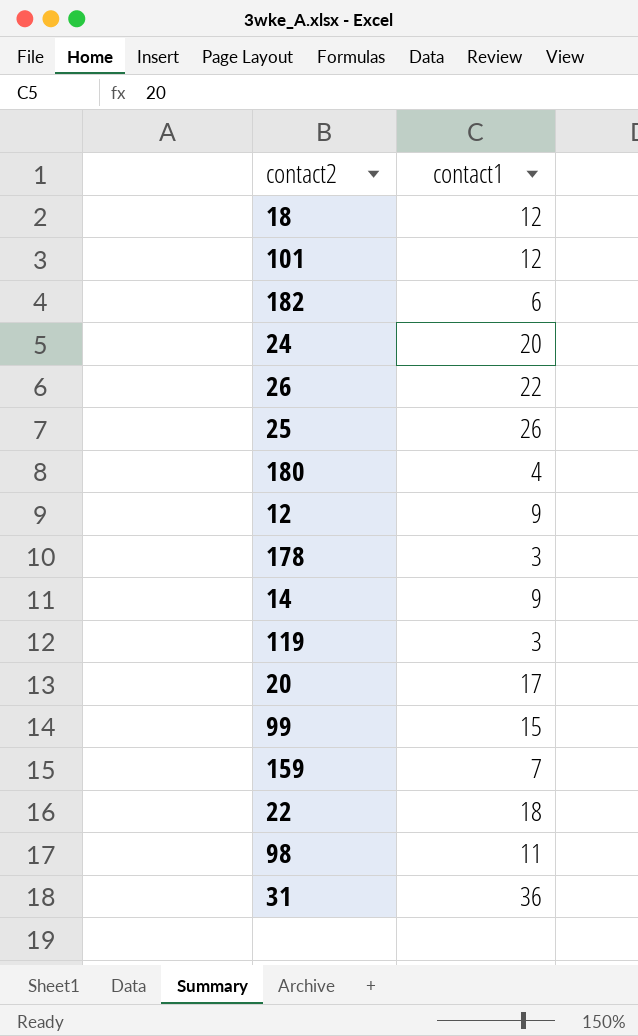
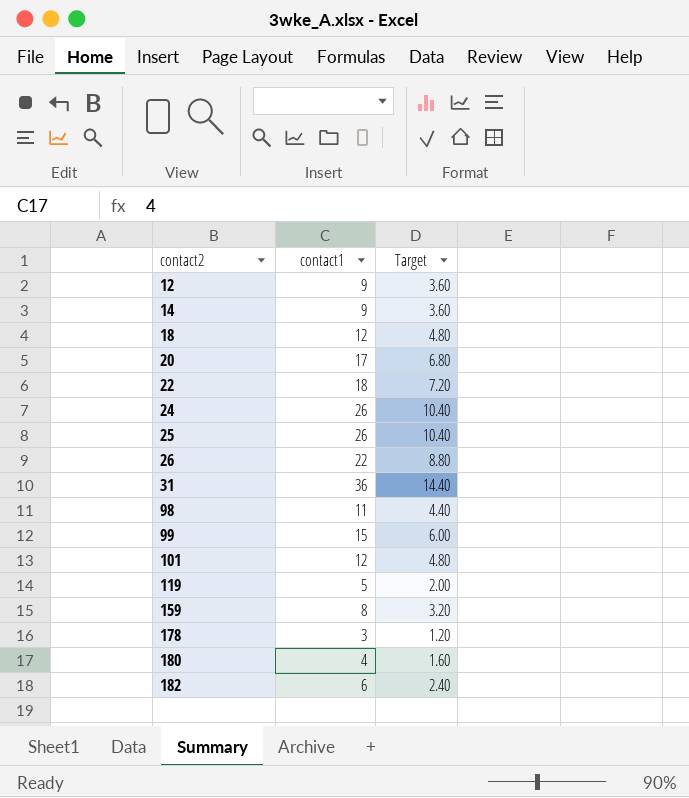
row order: none -> contact2 ascending
column Target | formula: none -> [contact1] * 0.4
24 | contact1: 20 -> 26
119 | contact1: 3 -> 5
159 | contact1: 7 -> 8

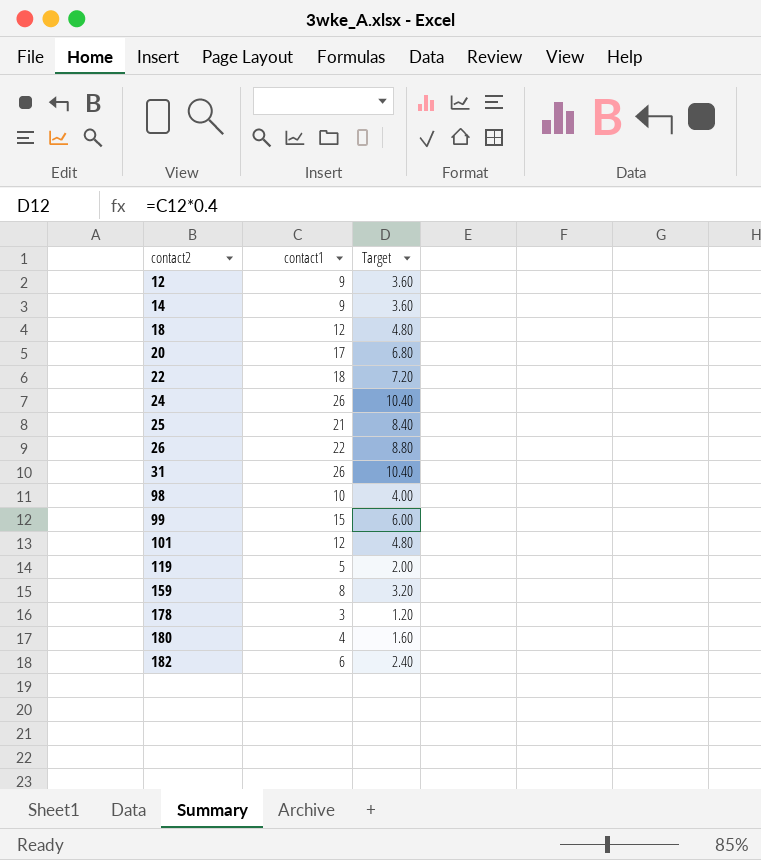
25 | contact1: 26 -> 21
25 | Target: 10.40 -> 8.40
31 | contact1: 36 -> 26
31 | Target: 14.40 -> 10.40
98 | contact1: 11 -> 10
98 | Target: 4.40 -> 4.00

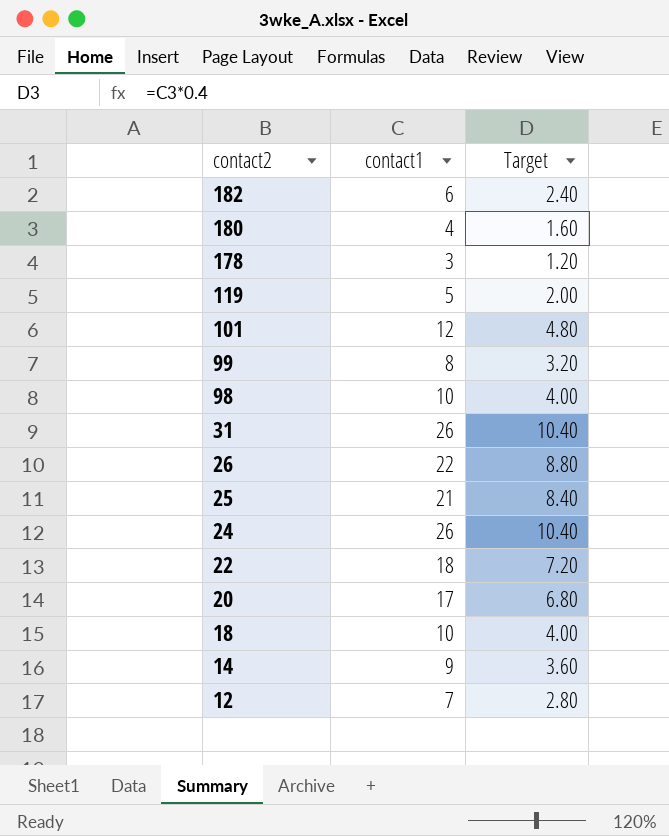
row order: contact2 ascending -> contact2 descending
row 159: 8 | 3.20 -> none
99 | contact1: 15 -> 8
99 | Target: 6.00 -> 3.20
18 | contact1: 12 -> 10
18 | Target: 4.80 -> 4.00
12 | contact1: 9 -> 7
12 | Target: 3.60 -> 2.80

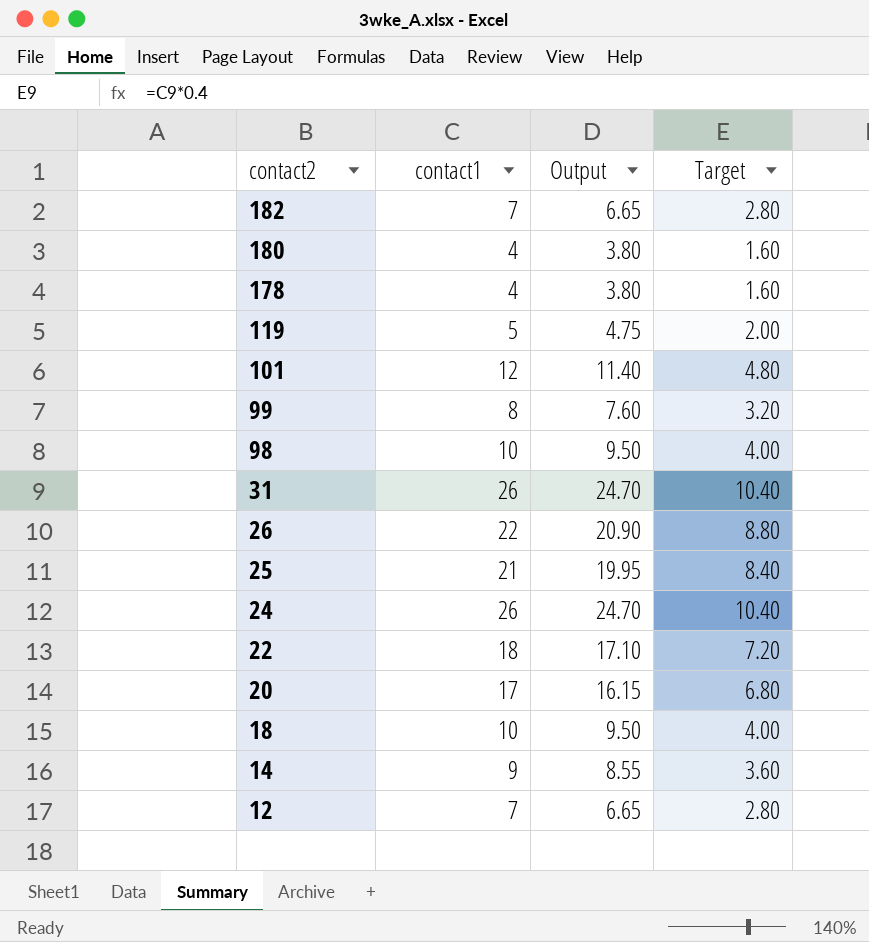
column Output | formula: none -> [contact1] * 0.95
182 | contact1: 6 -> 7
182 | Target: 2.40 -> 2.80
178 | contact1: 3 -> 4
178 | Target: 1.20 -> 1.60

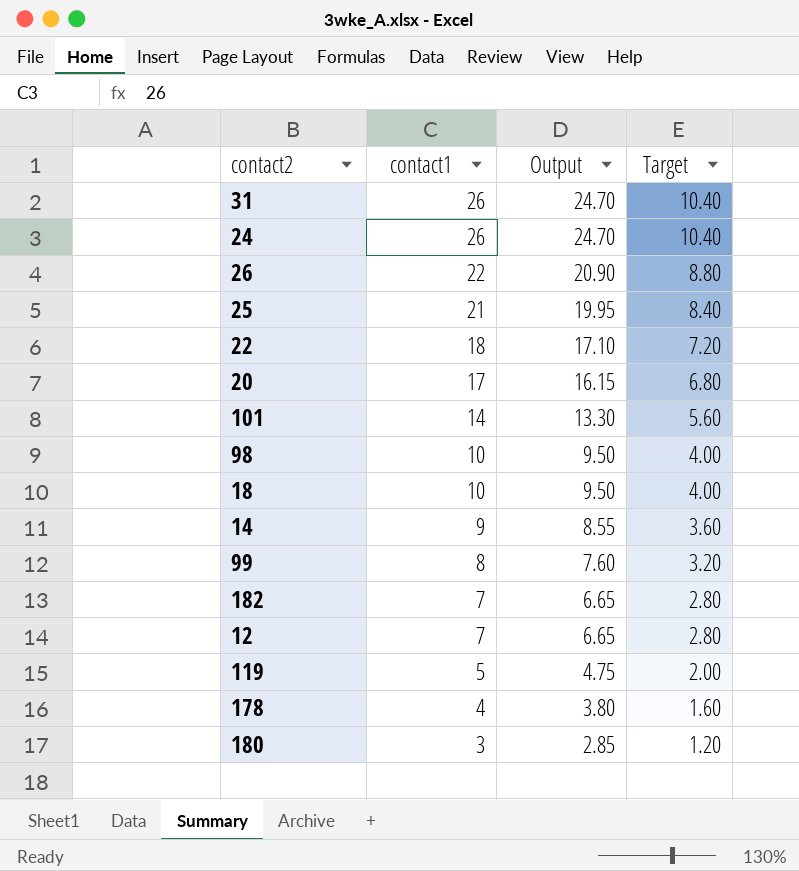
row order: contact2 descending -> contact1 descending
101 | contact1: 12 -> 14
101 | Output: 11.40 -> 13.30
101 | Target: 4.80 -> 5.60
180 | contact1: 4 -> 3
180 | Output: 3.80 -> 2.85
180 | Target: 1.60 -> 1.20

